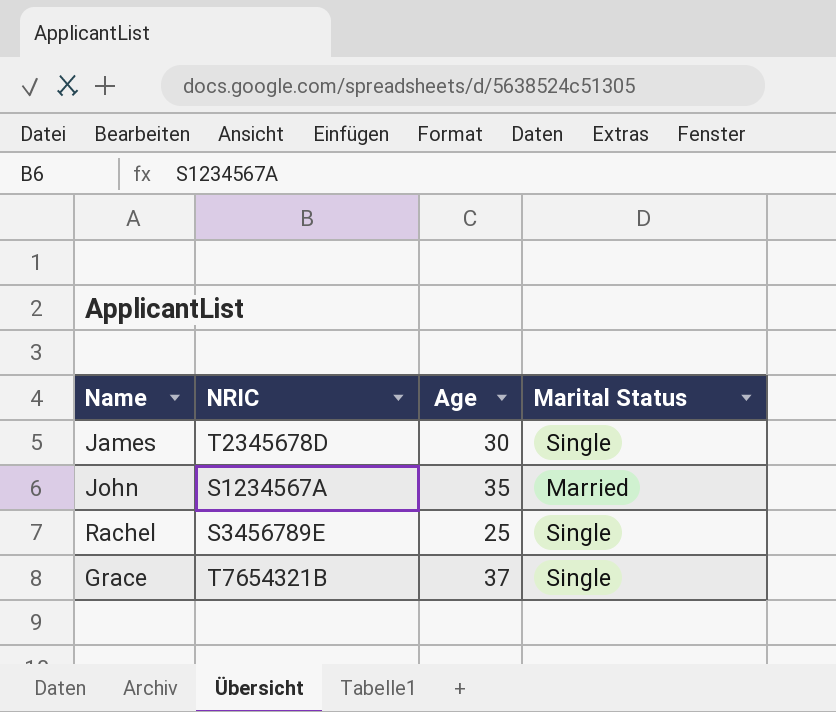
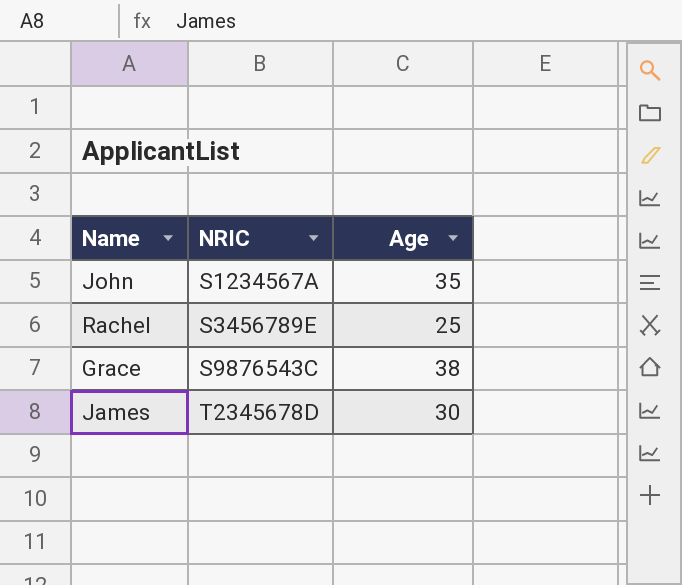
row order: none -> NRIC ascending
column Marital Status | position: 4 -> none
Grace | NRIC: T7654321B -> S9876543C
Grace | Age: 37 -> 38

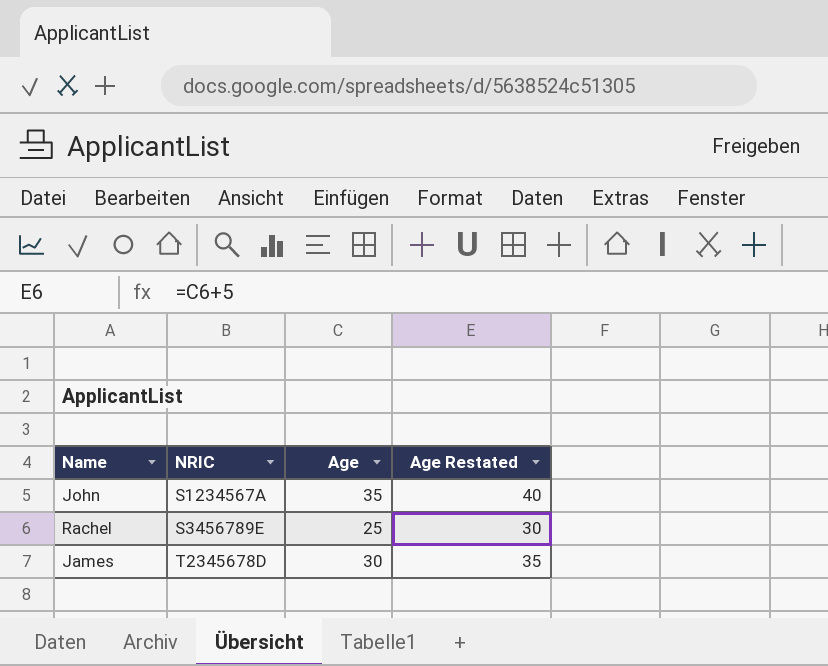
column Age Restated | formula: none -> [Age] + 5
row Grace: S9876543C | 38 -> none

